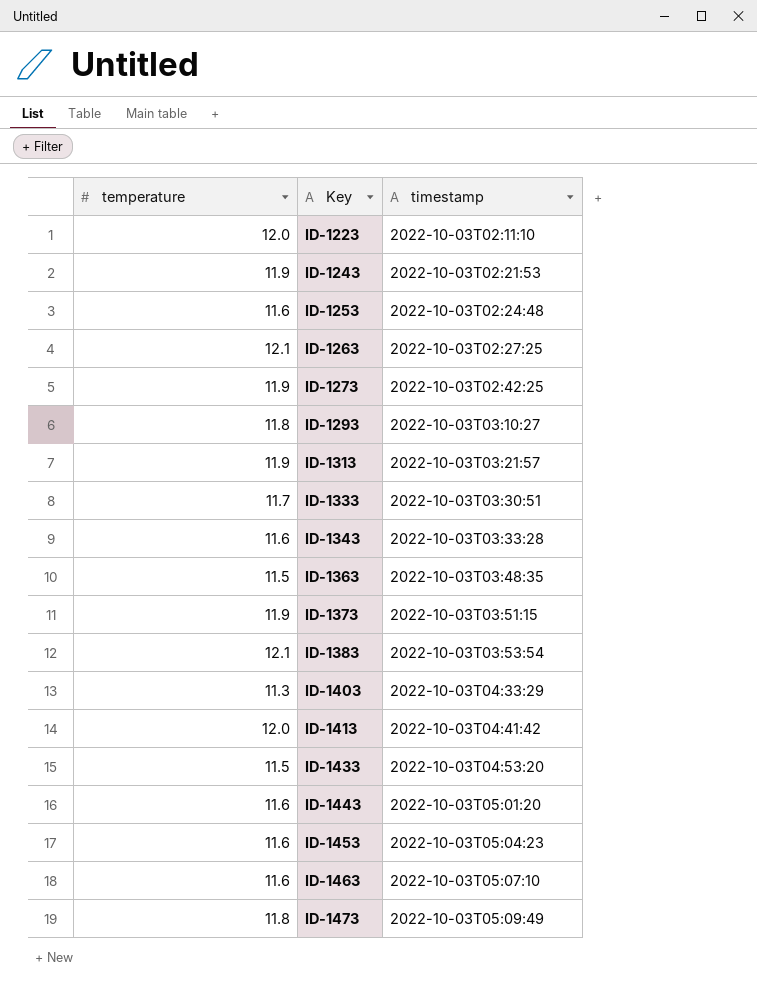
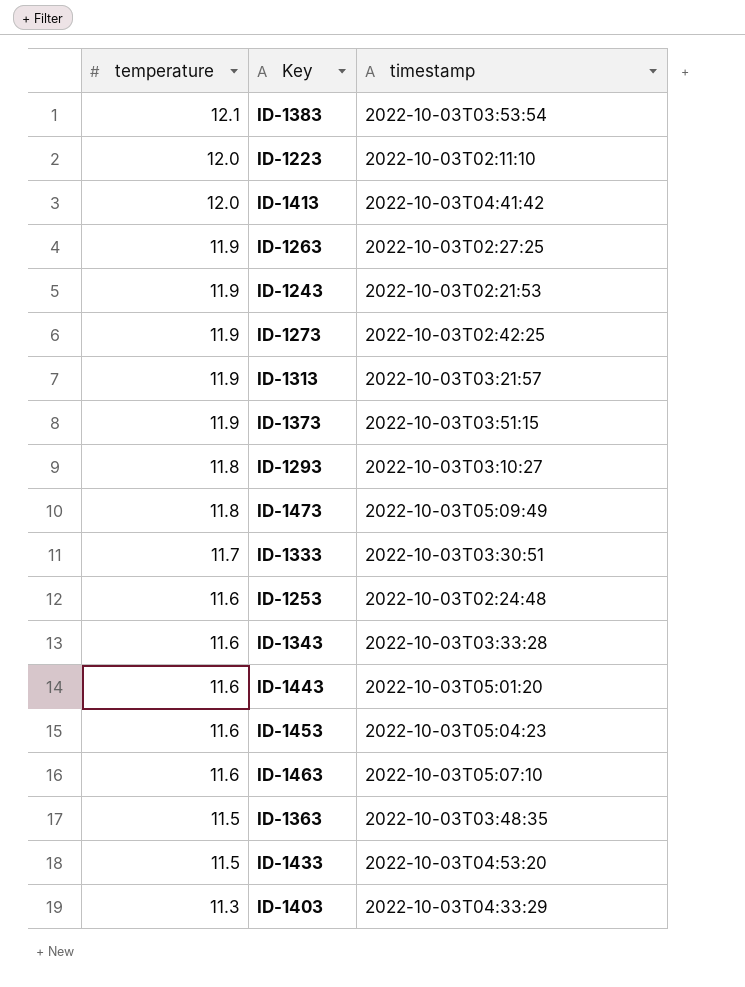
row order: Key ascending -> temperature descending
ID-1263 | temperature: 12.1 -> 11.9

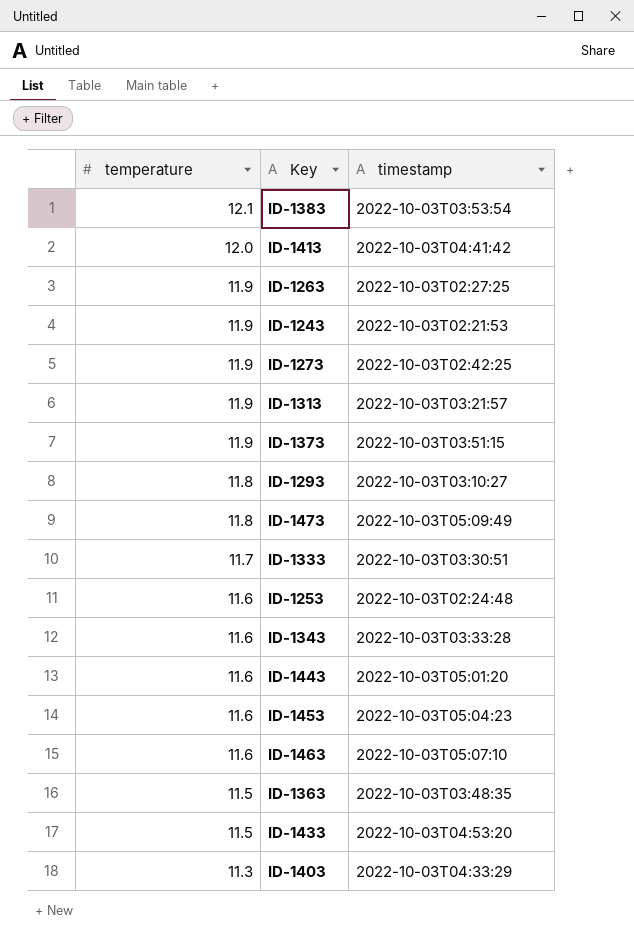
row ID-1223: 12.0 | 2022-10-03T02:11:10 -> none

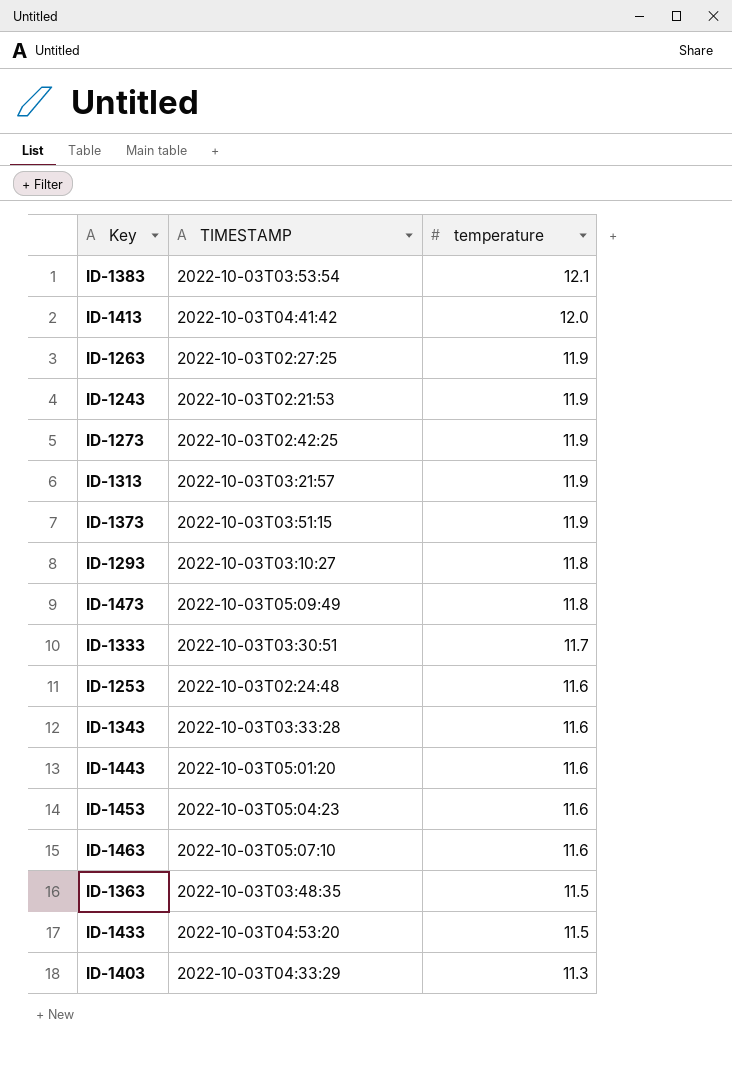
column name: timestamp -> TIMESTAMP
column temperature | position: 1 -> 3

